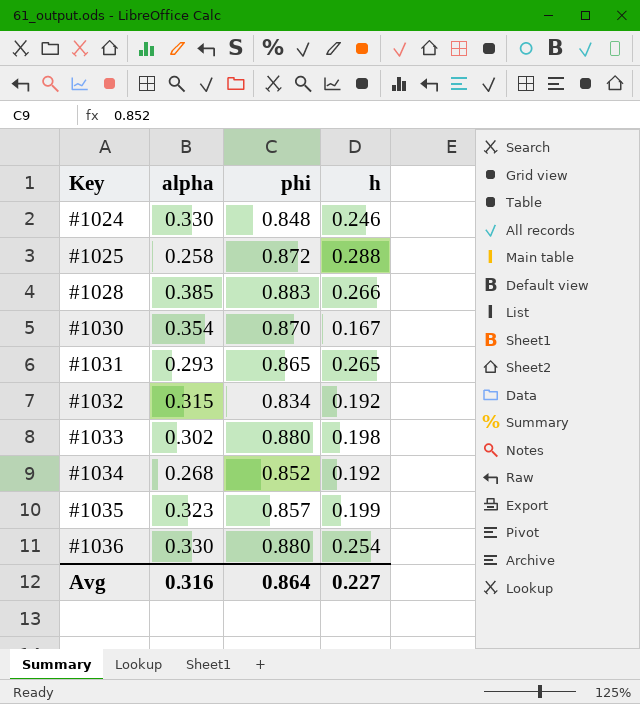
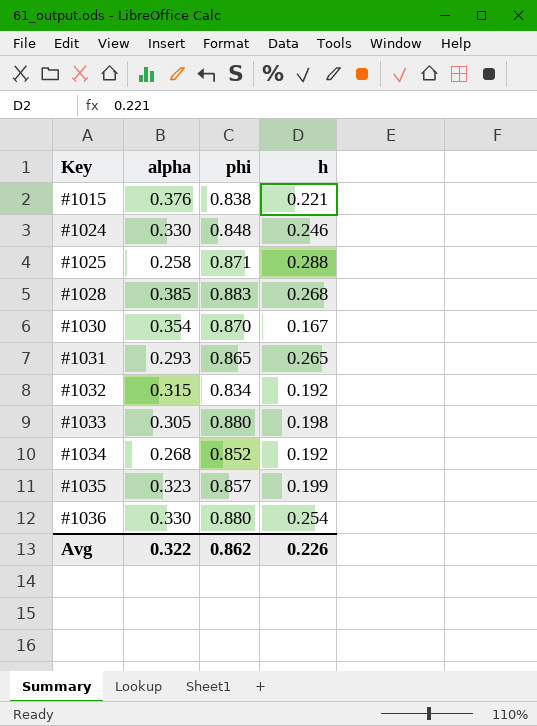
row #1015: none -> 0.376 | 0.838 | 0.221
#1025 | phi: 0.872 -> 0.871
#1028 | h: 0.266 -> 0.268
#1033 | alpha: 0.302 -> 0.305
Avg | alpha: 0.316 -> 0.322
Avg | phi: 0.864 -> 0.862
Avg | h: 0.227 -> 0.226

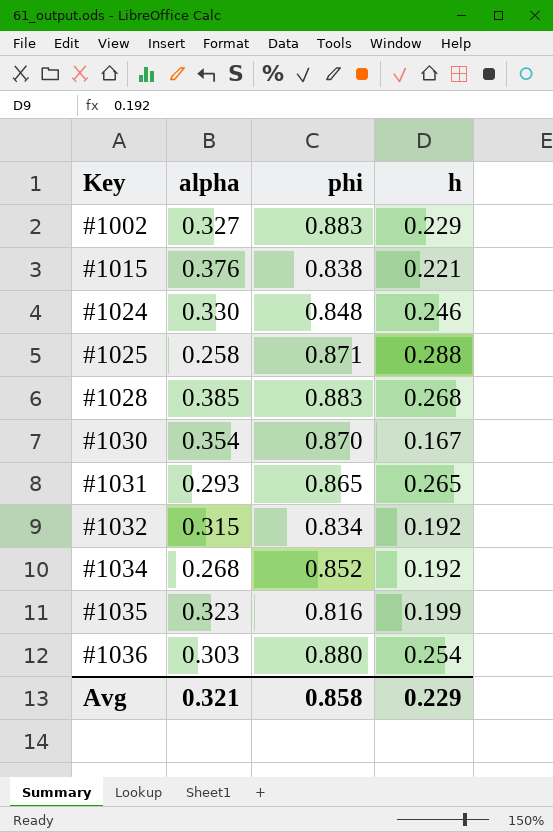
row #1033: 0.305 | 0.880 | 0.198 -> none
row #1002: none -> 0.327 | 0.883 | 0.229
#1035 | phi: 0.857 -> 0.816
#1036 | alpha: 0.330 -> 0.303
Avg | alpha: 0.322 -> 0.321
Avg | phi: 0.862 -> 0.858
Avg | h: 0.226 -> 0.229

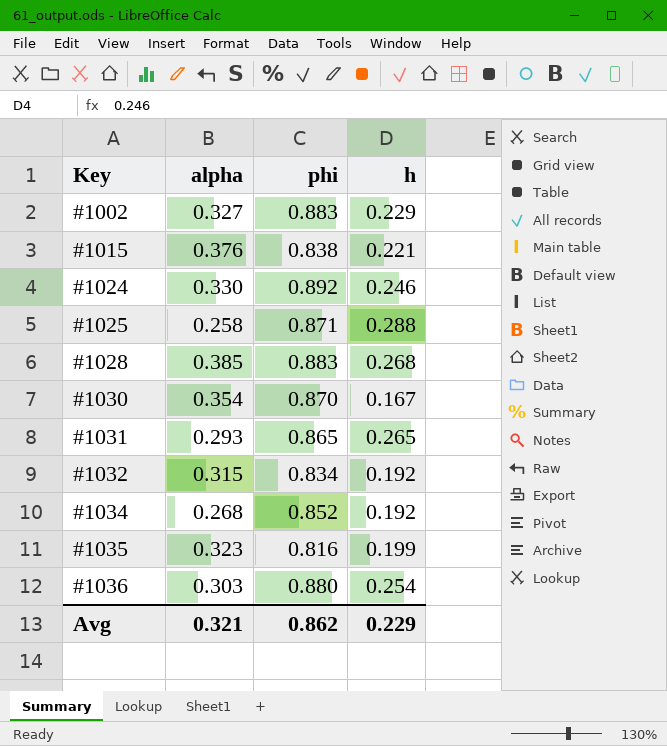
#1024 | phi: 0.848 -> 0.892
Avg | phi: 0.858 -> 0.862

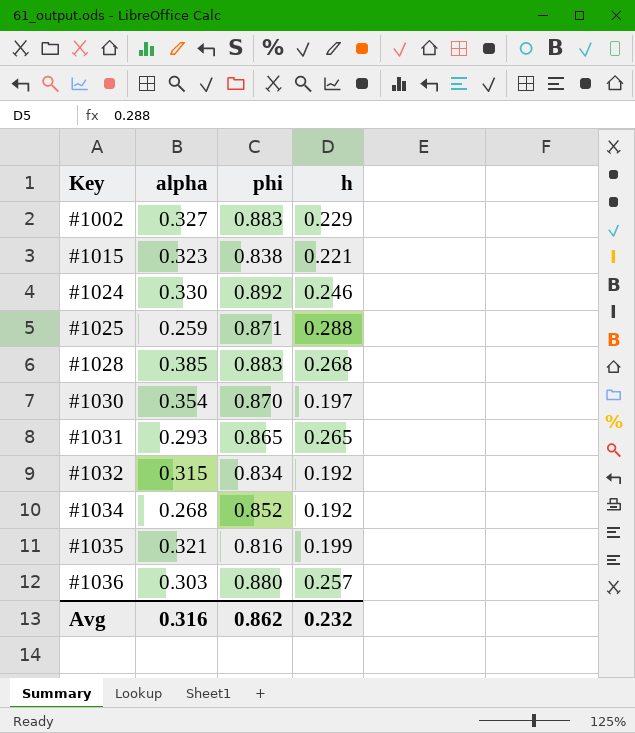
#1015 | alpha: 0.376 -> 0.323
#1025 | alpha: 0.258 -> 0.259
#1030 | h: 0.167 -> 0.197
#1035 | alpha: 0.323 -> 0.321
#1036 | h: 0.254 -> 0.257
Avg | alpha: 0.321 -> 0.316
Avg | h: 0.229 -> 0.232

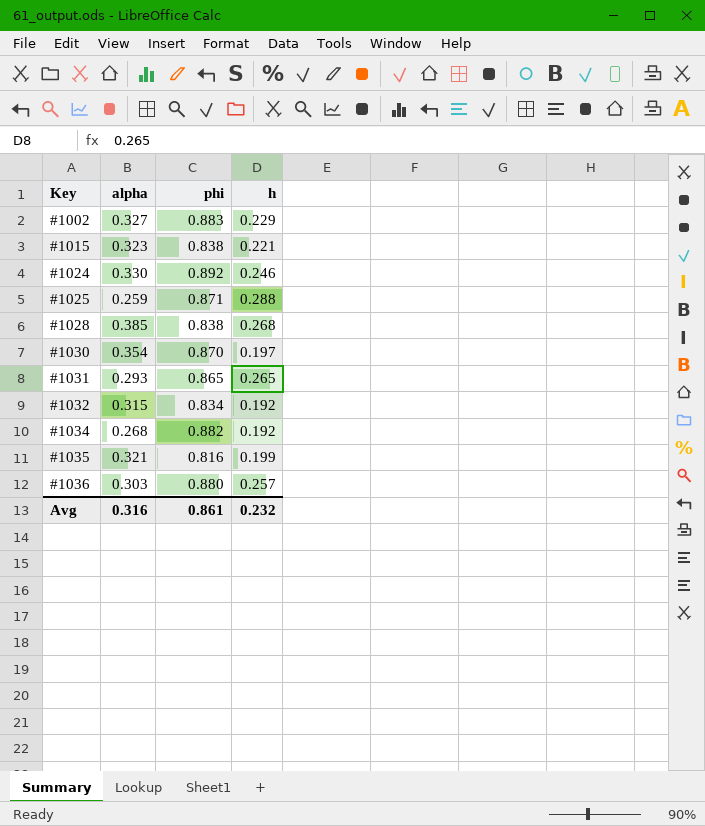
#1028 | phi: 0.883 -> 0.838
#1034 | phi: 0.852 -> 0.882
Avg | phi: 0.862 -> 0.861

